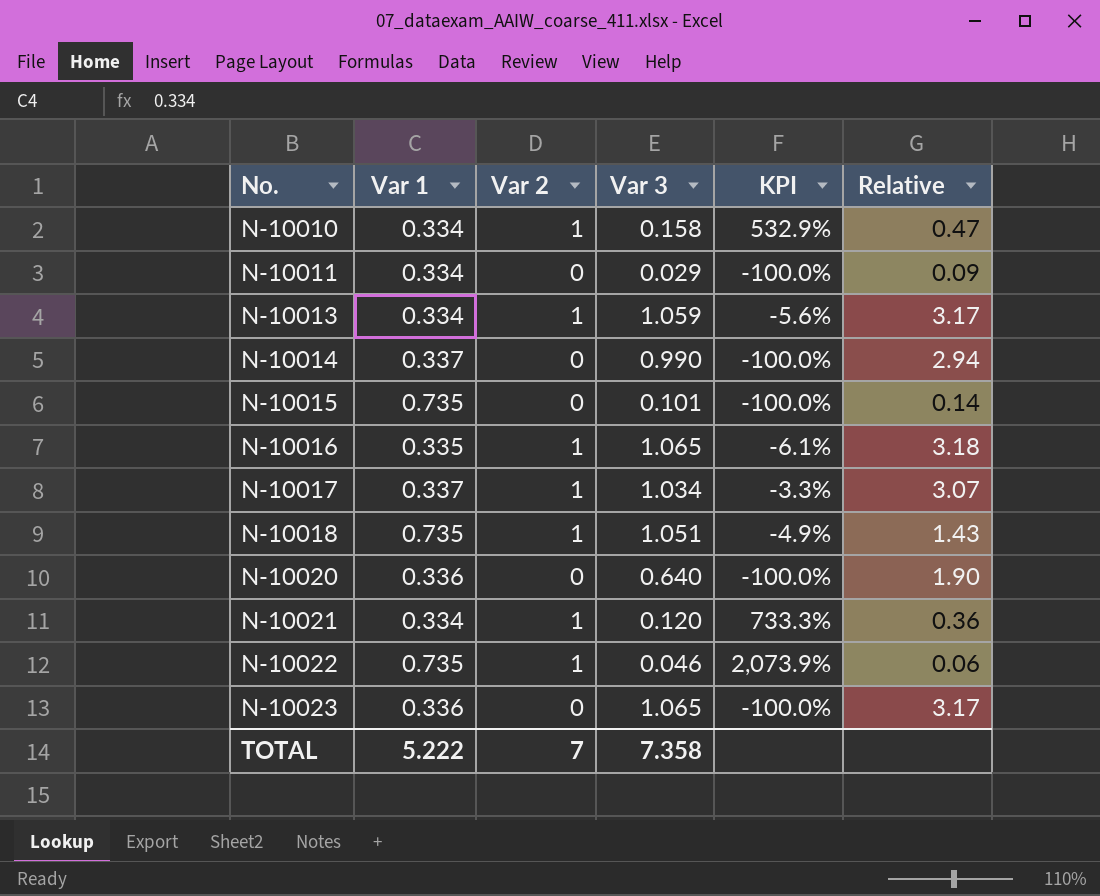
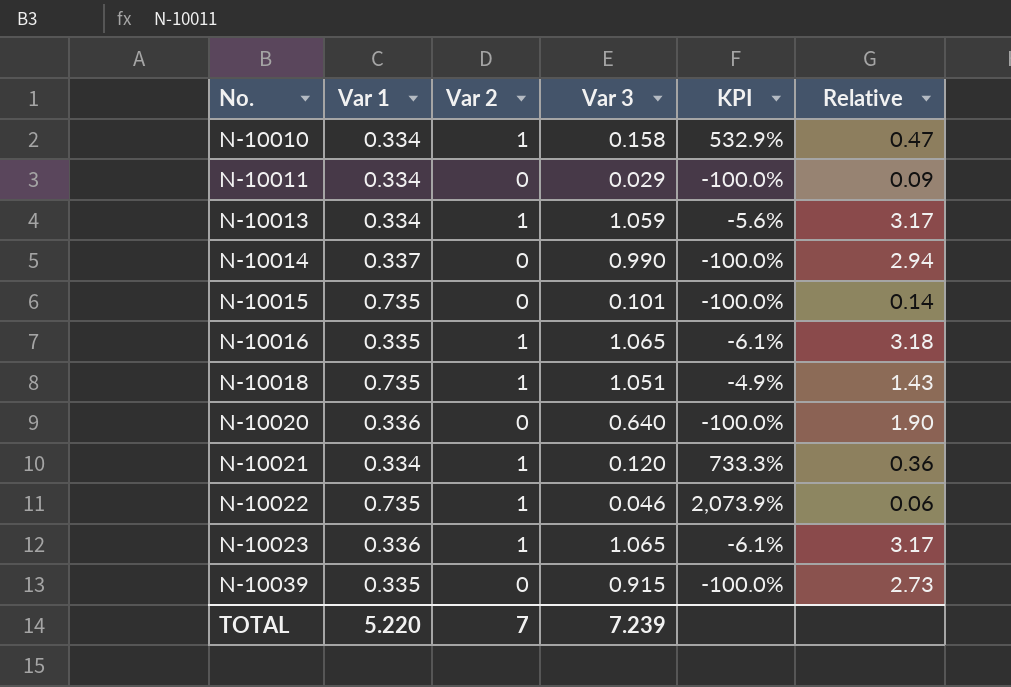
row N-10017: 0.337 | 1 | 1.034 | -3.3% | 3.07 -> none
N-10023 | Var 2: 0 -> 1
N-10023 | KPI: -100.0% -> -6.1%
row N-10039: none -> 0.335 | 0 | 0.915 | -100.0% | 2.73
TOTAL | Var 1: 5.222 -> 5.220
TOTAL | Var 3: 7.358 -> 7.239

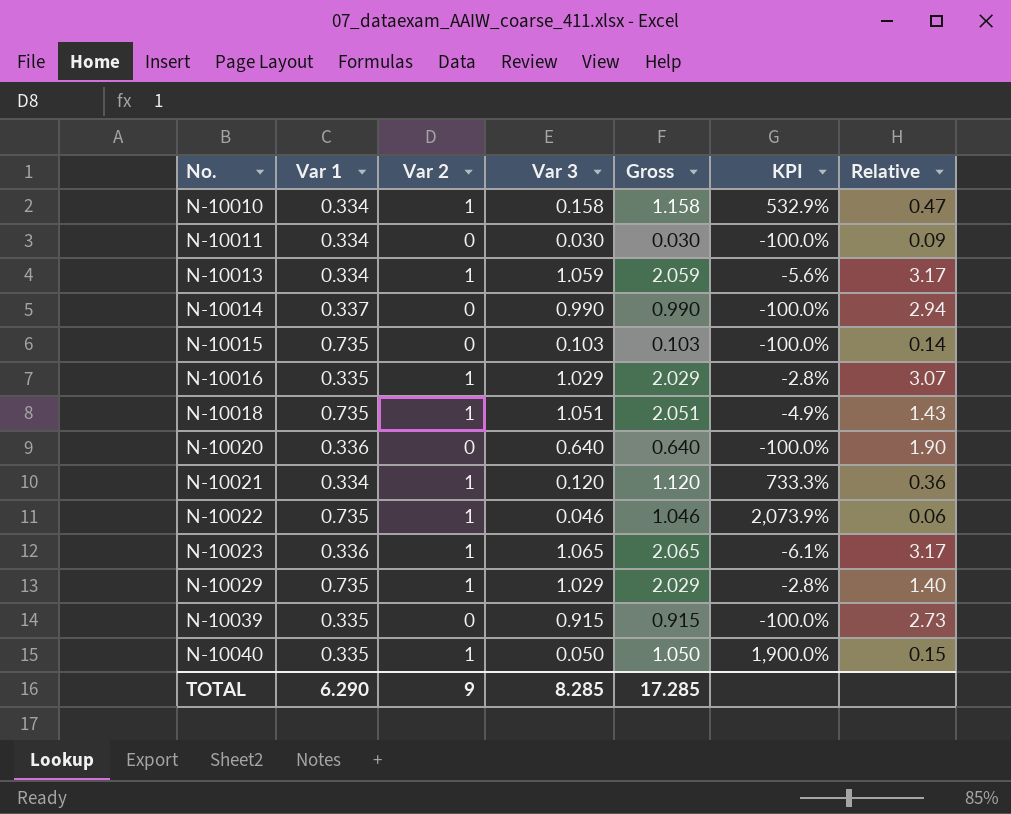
column Gross | formula: none -> [Var 2] + [Var 3]
N-10011 | Var 3: 0.029 -> 0.030
N-10015 | Var 3: 0.101 -> 0.103
N-10016 | Var 3: 1.065 -> 1.029
N-10016 | KPI: -6.1% -> -2.8%
N-10016 | Relative: 3.18 -> 3.07
row N-10029: none -> 0.735 | 1 | 1.029 | 2.029 | -2.8% | 1.40
row N-10040: none -> 0.335 | 1 | 0.050 | 1.050 | 1,900.0% | 0.15
TOTAL | Var 1: 5.220 -> 6.290
TOTAL | Var 2: 7 -> 9
TOTAL | Var 3: 7.239 -> 8.285

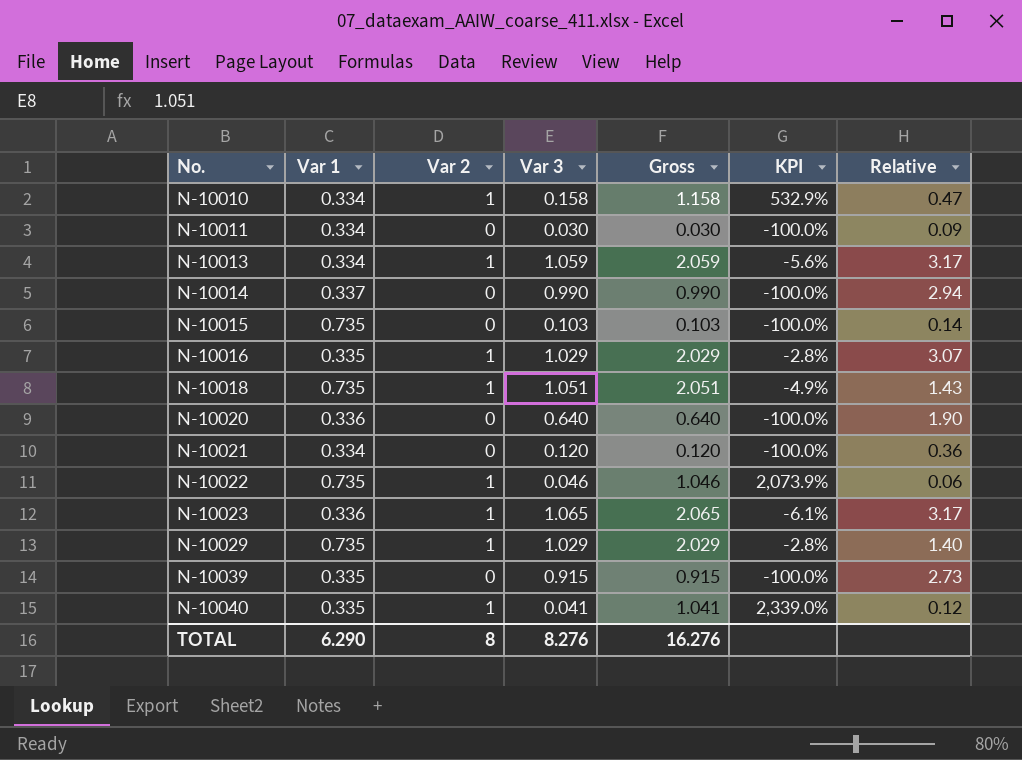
N-10021 | Var 2: 1 -> 0
N-10021 | Gross: 1.120 -> 0.120
N-10021 | KPI: 733.3% -> -100.0%
N-10040 | Var 3: 0.050 -> 0.041
N-10040 | Gross: 1.050 -> 1.041
N-10040 | KPI: 1,900.0% -> 2,339.0%
N-10040 | Relative: 0.15 -> 0.12
TOTAL | Var 2: 9 -> 8
TOTAL | Var 3: 8.285 -> 8.276
TOTAL | Gross: 17.285 -> 16.276

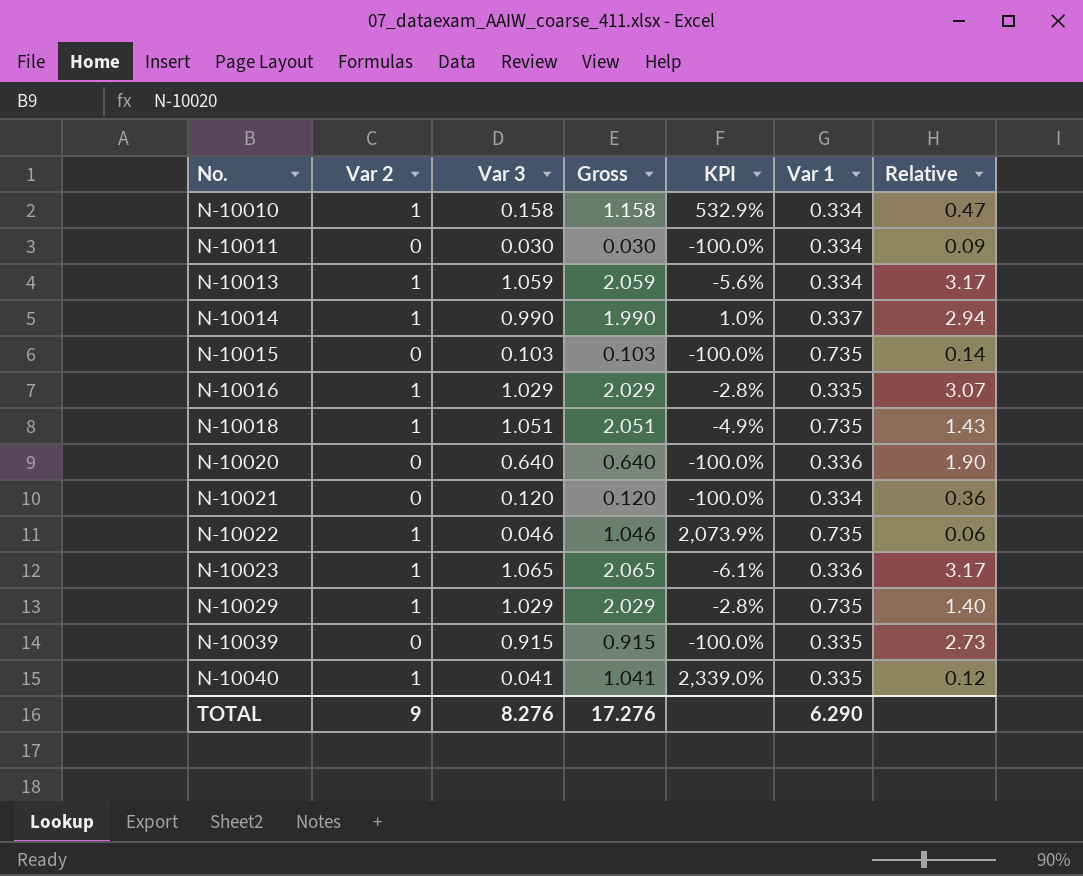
column Var 1 | position: 2 -> 6
N-10014 | Var 2: 0 -> 1
N-10014 | Gross: 0.990 -> 1.990
N-10014 | KPI: -100.0% -> 1.0%
TOTAL | Var 2: 8 -> 9
TOTAL | Gross: 16.276 -> 17.276

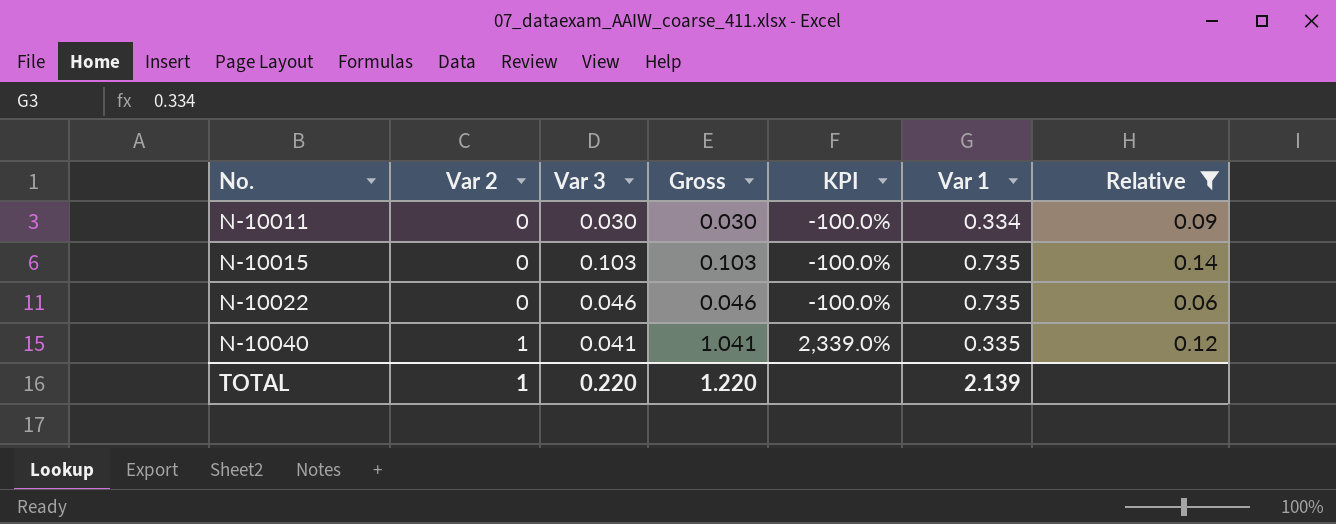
filter: none -> Relative <= 0.14
N-10022 | Var 2: 1 -> 0
N-10022 | Gross: 1.046 -> 0.046
N-10022 | KPI: 2,073.9% -> -100.0%
TOTAL | Var 2: 9 -> 1
TOTAL | Var 3: 8.276 -> 0.220
TOTAL | Gross: 17.276 -> 1.220
TOTAL | Var 1: 6.290 -> 2.139

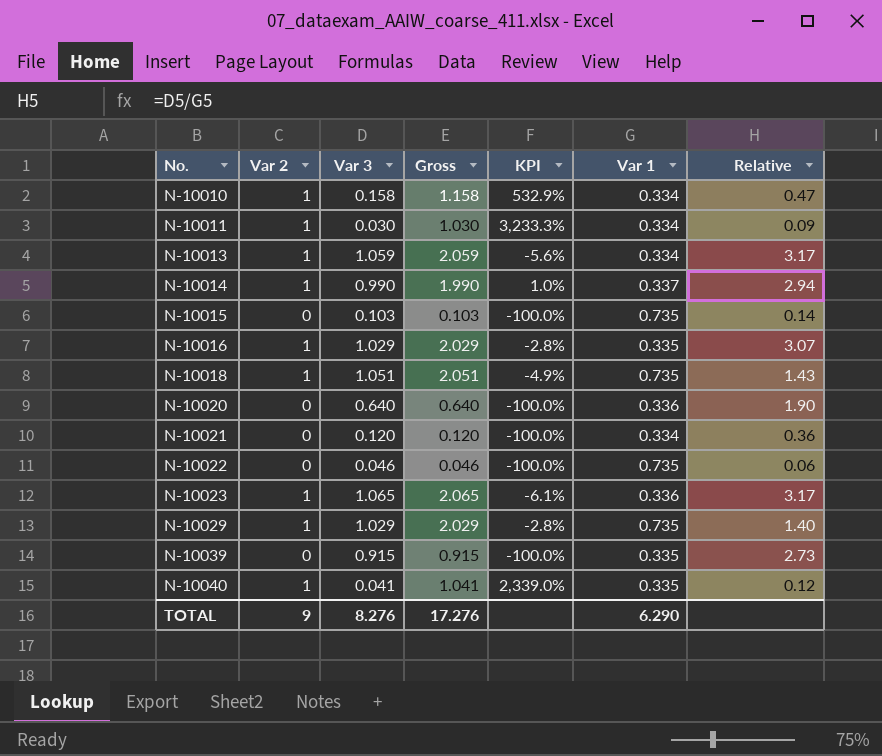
filter: Relative <= 0.14 -> none
N-10011 | Var 2: 0 -> 1
N-10011 | Gross: 0.030 -> 1.030
N-10011 | KPI: -100.0% -> 3,233.3%
TOTAL | Var 2: 1 -> 9
TOTAL | Var 3: 0.220 -> 8.276
TOTAL | Gross: 1.220 -> 17.276
TOTAL | Var 1: 2.139 -> 6.290

